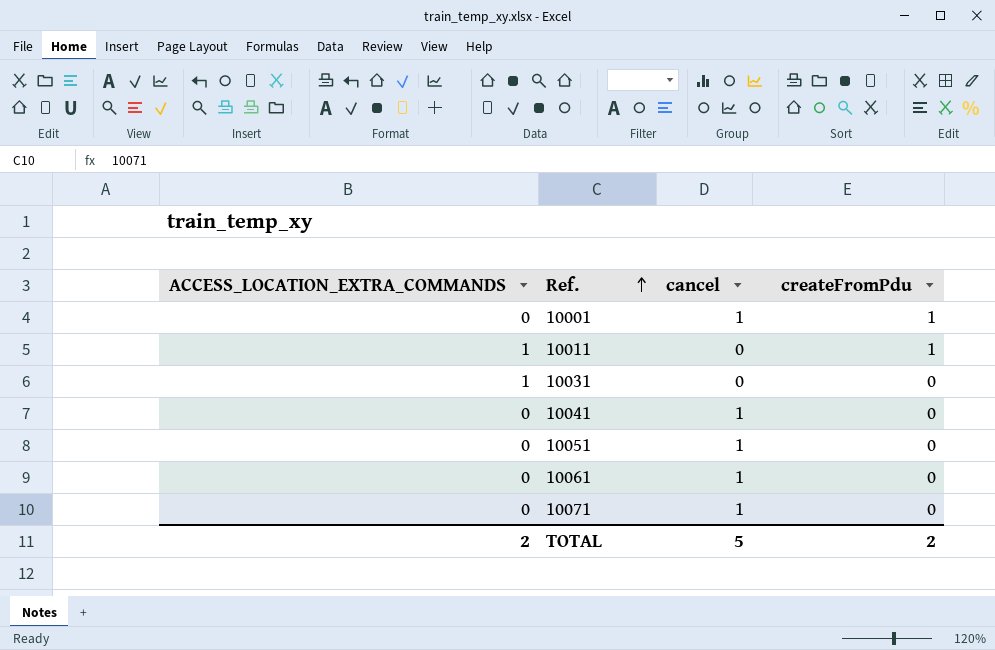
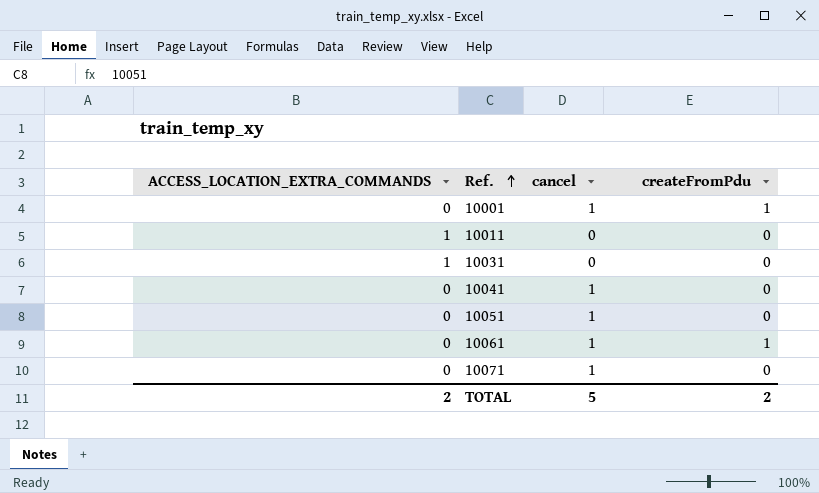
10011 | createFromPdu: 1 -> 0
10061 | createFromPdu: 0 -> 1

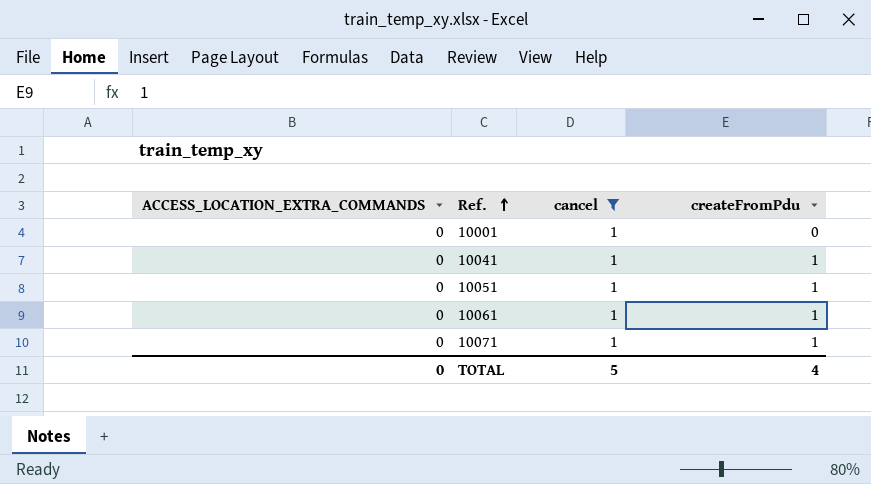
filter: none -> cancel = 1
10001 | createFromPdu: 1 -> 0
10041 | createFromPdu: 0 -> 1
10051 | createFromPdu: 0 -> 1
10071 | createFromPdu: 0 -> 1
TOTAL | ACCESS_LOCATION_EXTRA_COMMANDS: 2 -> 0
TOTAL | createFromPdu: 2 -> 4

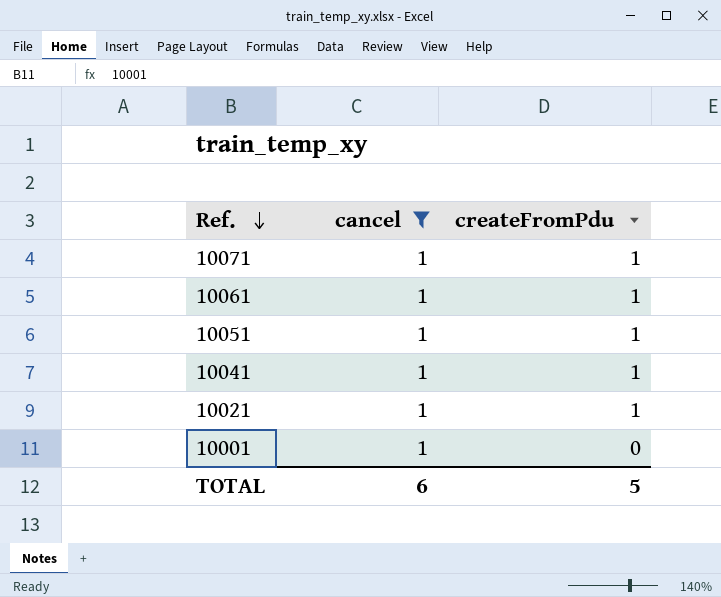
row order: Ref. ascending -> Ref. descending
column ACCESS_LOCATION_EXTRA_COMMANDS | position: 1 -> none
row 10021: none -> 1 | 1
TOTAL | cancel: 5 -> 6
TOTAL | createFromPdu: 4 -> 5

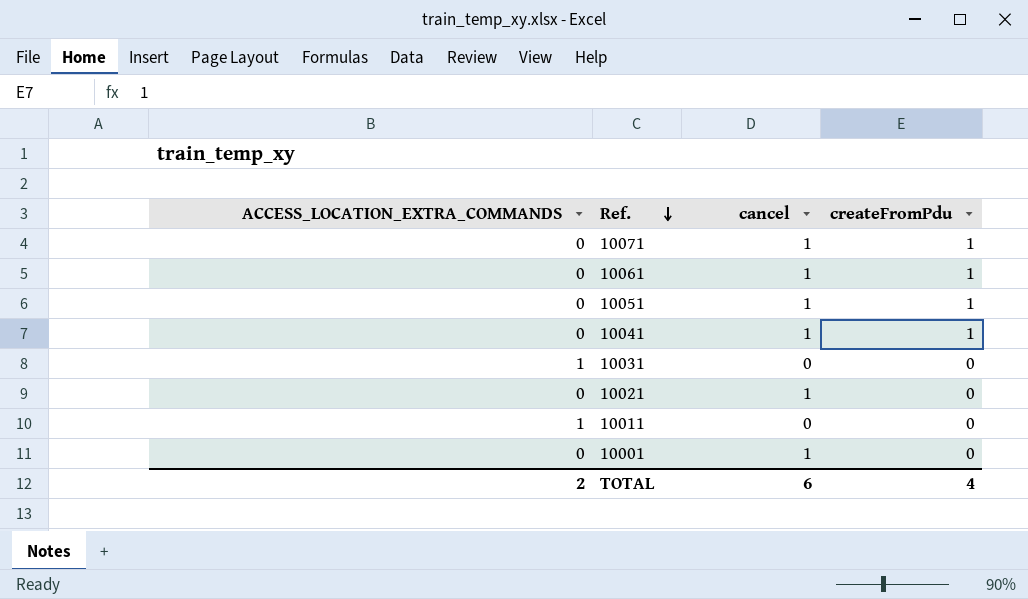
filter: cancel = 1 -> none
column ACCESS_LOCATION_EXTRA_COMMANDS | position: none -> 1
10021 | createFromPdu: 1 -> 0
TOTAL | createFromPdu: 5 -> 4

